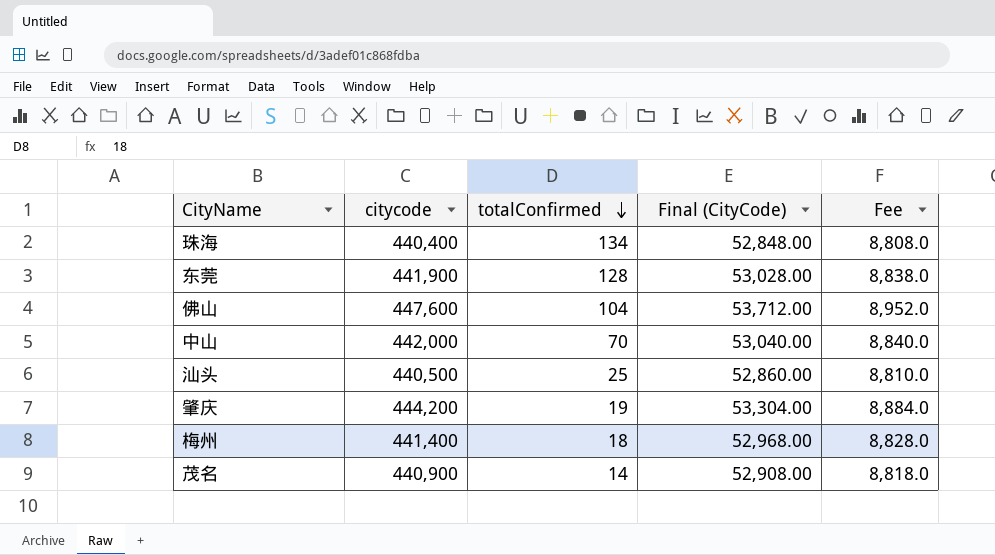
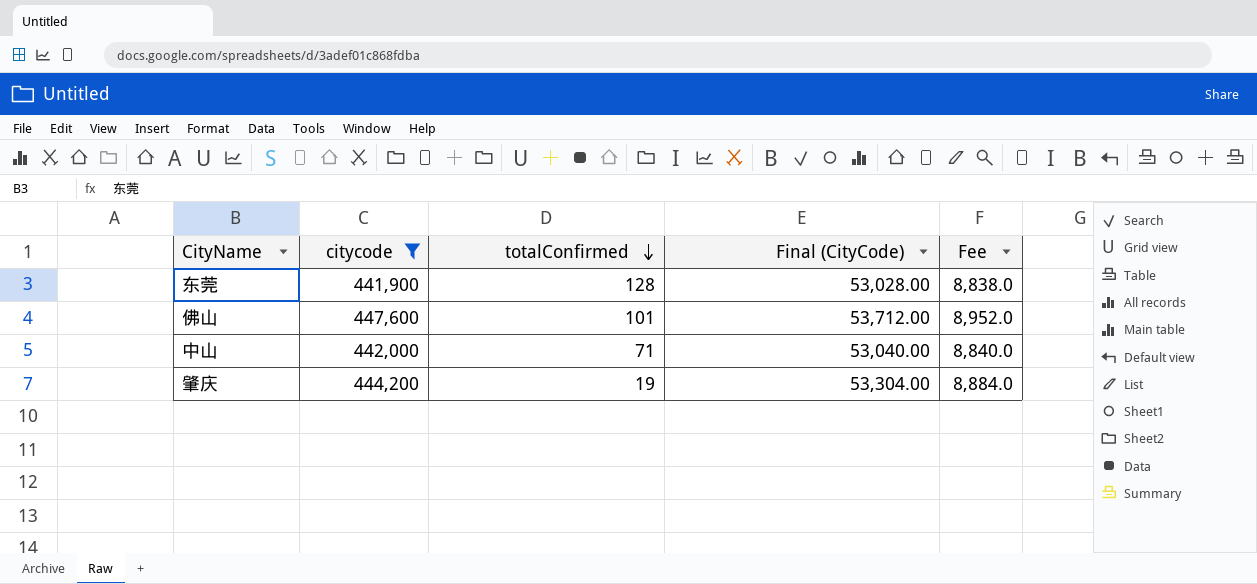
filter: none -> citycode >= 441,900
佛山 | totalConfirmed: 104 -> 101
中山 | totalConfirmed: 70 -> 71

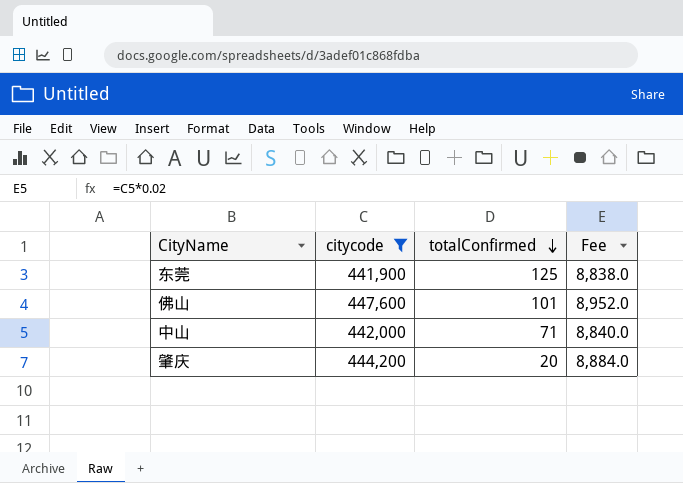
column Final (CityCode) | formula: [citycode] * 0.12 -> none
东莞 | totalConfirmed: 128 -> 125
肇庆 | totalConfirmed: 19 -> 20

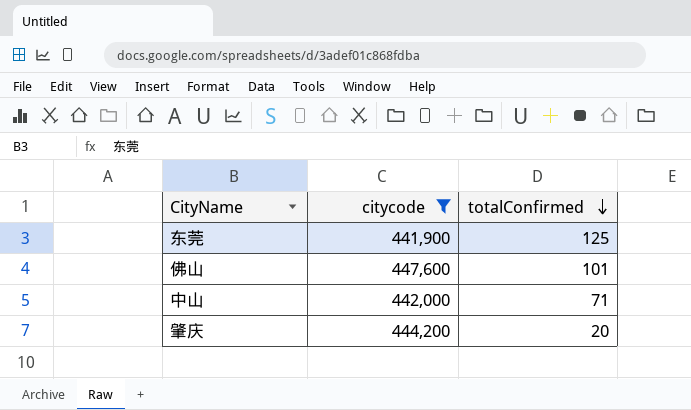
column Fee | formula: [citycode] * 0.02 -> none

